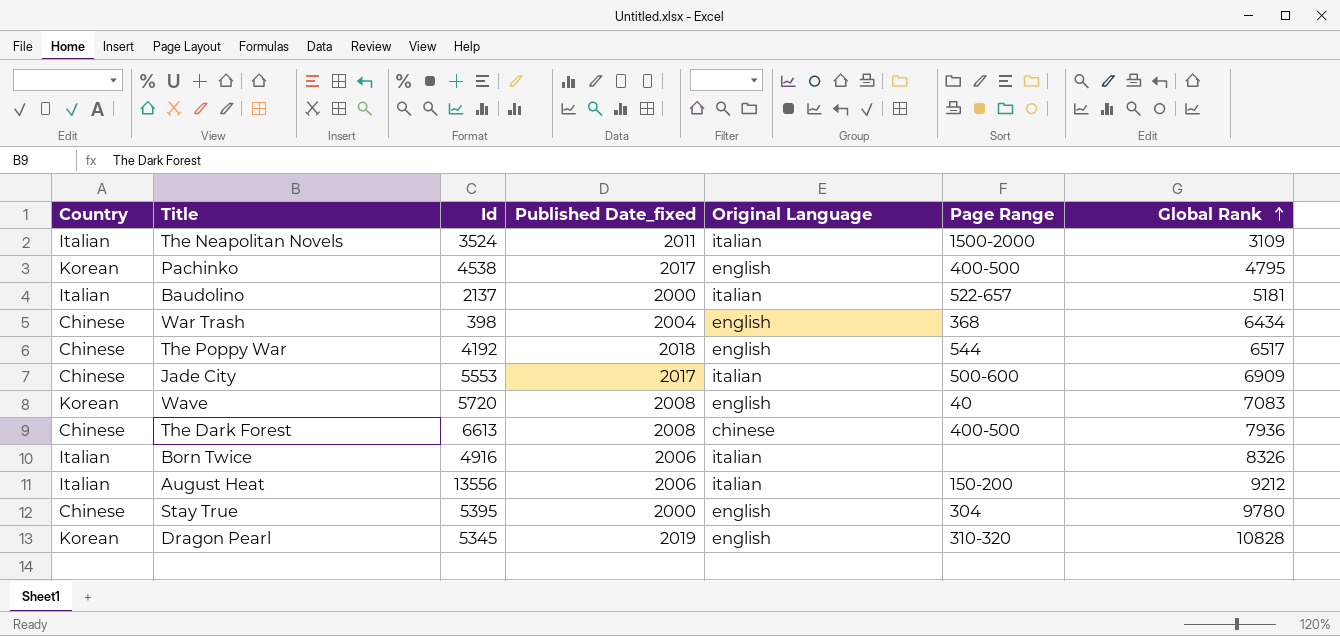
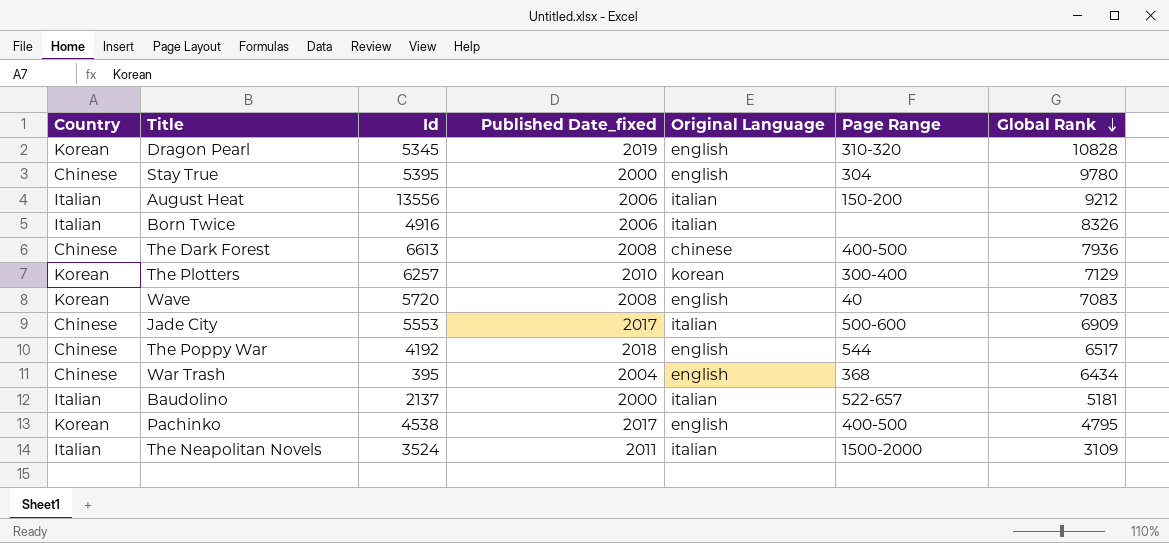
row order: Global Rank ascending -> Global Rank descending
row The Plotters: none -> Korean | 6257 | 2010 | korean | 300-400 | 7129
War Trash | Id: 398 -> 395

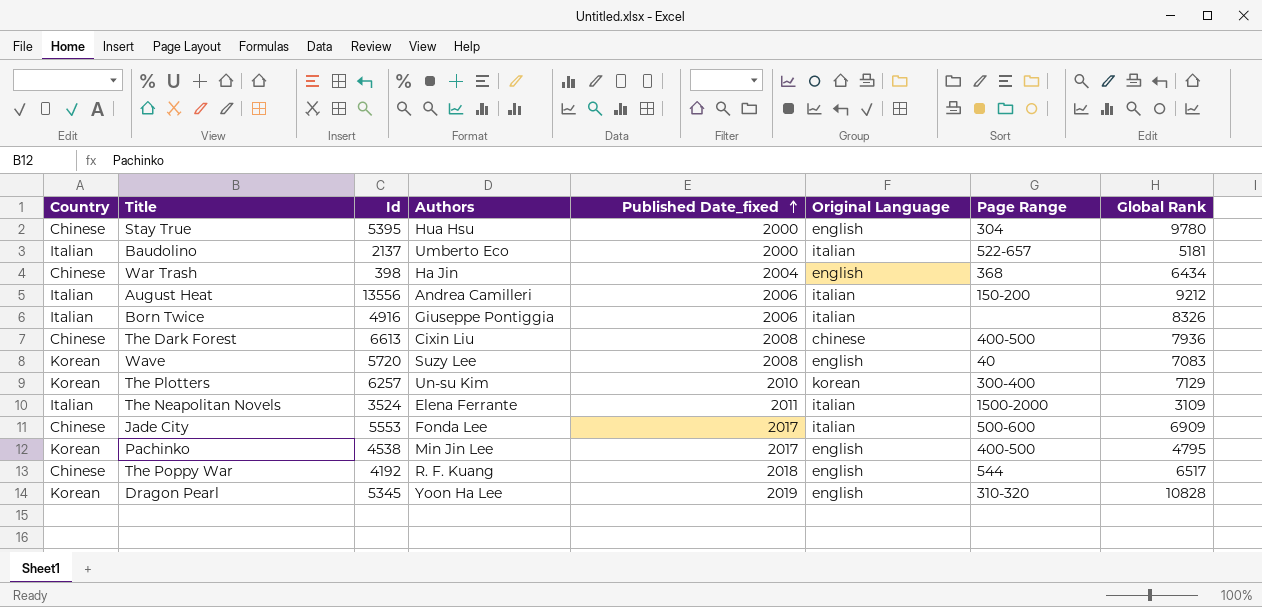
row order: Global Rank descending -> Published Date_fixed ascending
column Authors | position: none -> 4
War Trash | Id: 395 -> 398

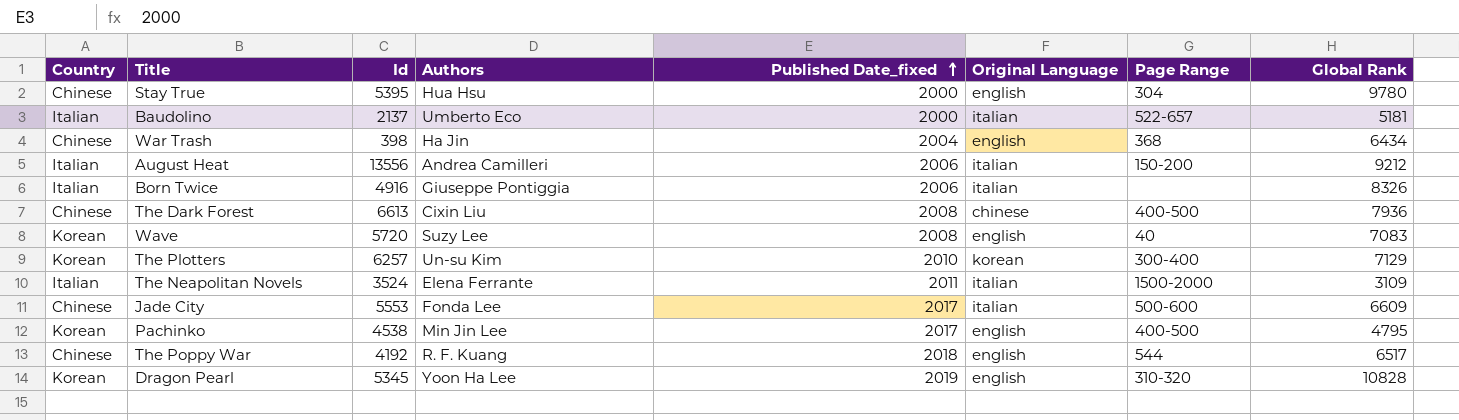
Jade City | Global Rank: 6909 -> 6609

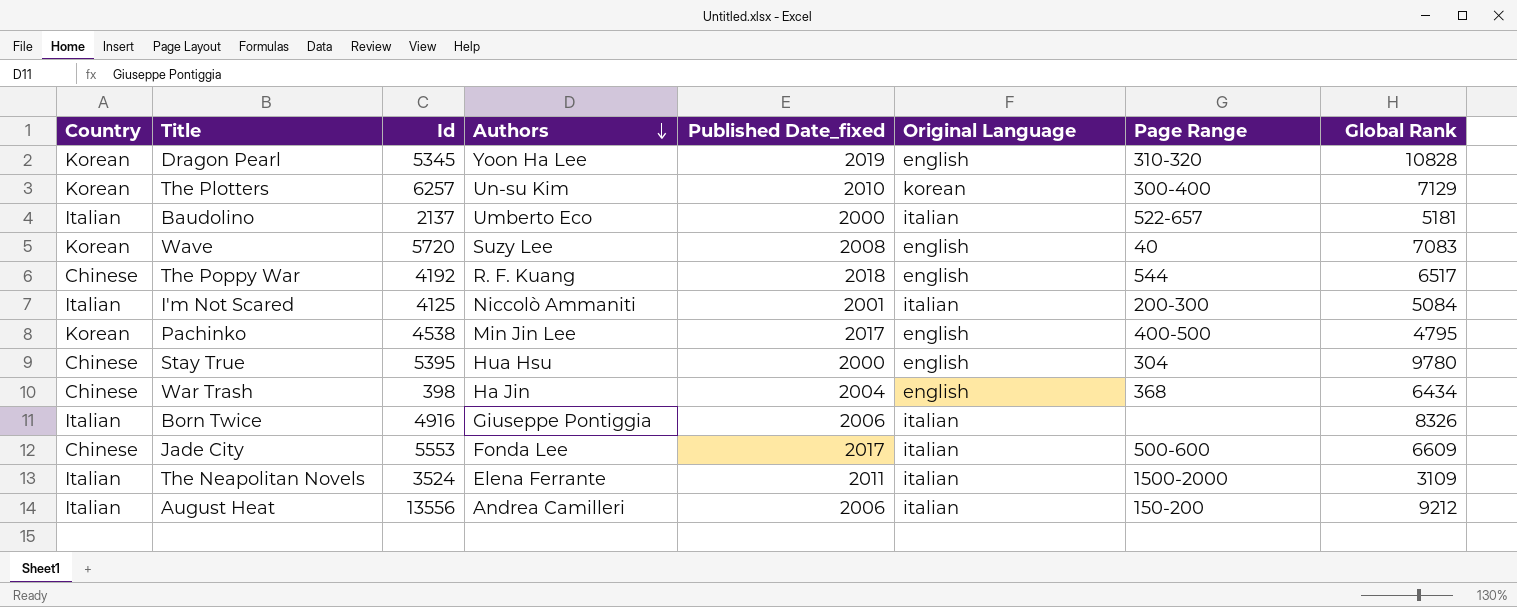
row order: Published Date_fixed ascending -> Authors descending
row The Dark Forest: Chinese | 6613 | Cixin Liu | 2008 | chinese | 400-500 | 7936 -> none
row I'm Not Scared: none -> Italian | 4125 | Niccolò Ammaniti | 2001 | italian | 200-300 | 5084

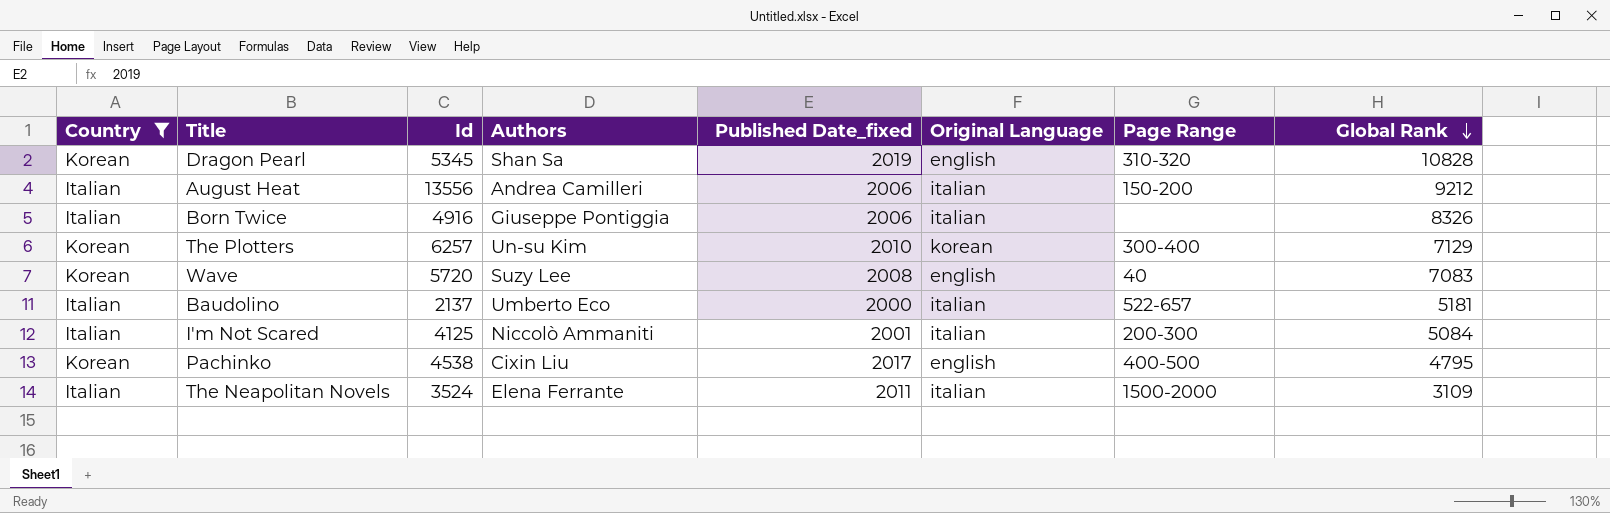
filter: none -> Country != Chinese
row order: Authors descending -> Global Rank descending
Dragon Pearl | Authors: Yoon Ha Lee -> Shan Sa
Pachinko | Authors: Min Jin Lee -> Cixin Liu

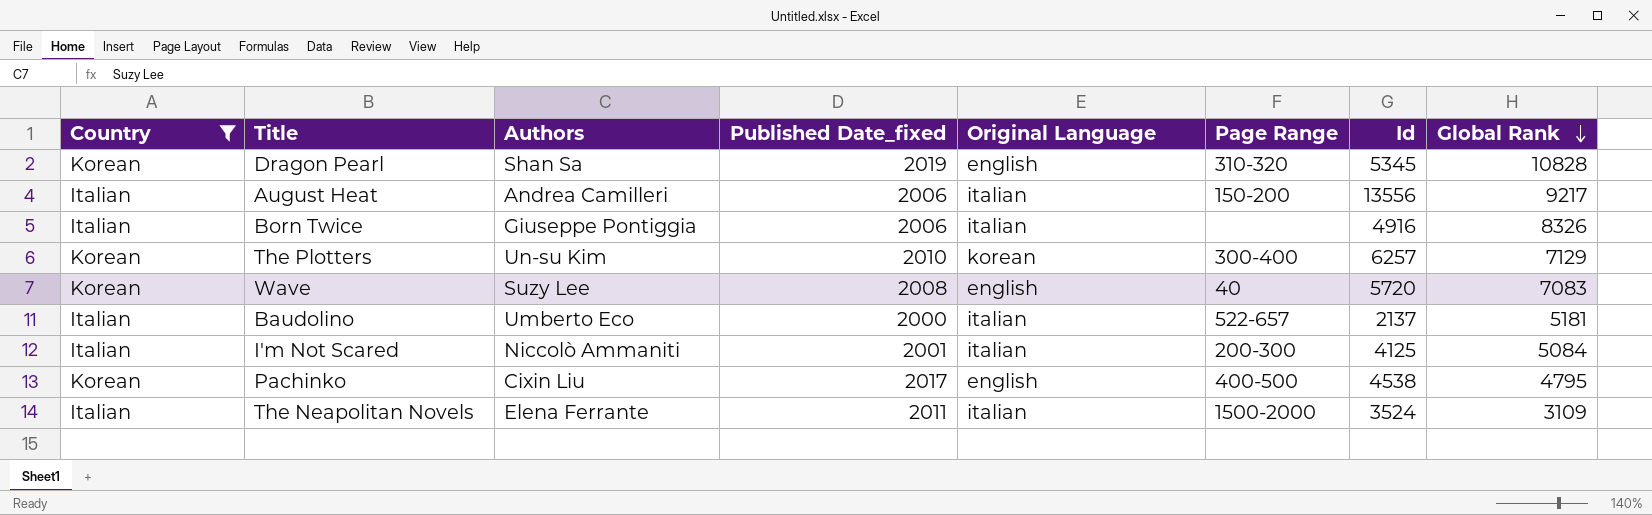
column Id | position: 3 -> 7
August Heat | Global Rank: 9212 -> 9217

